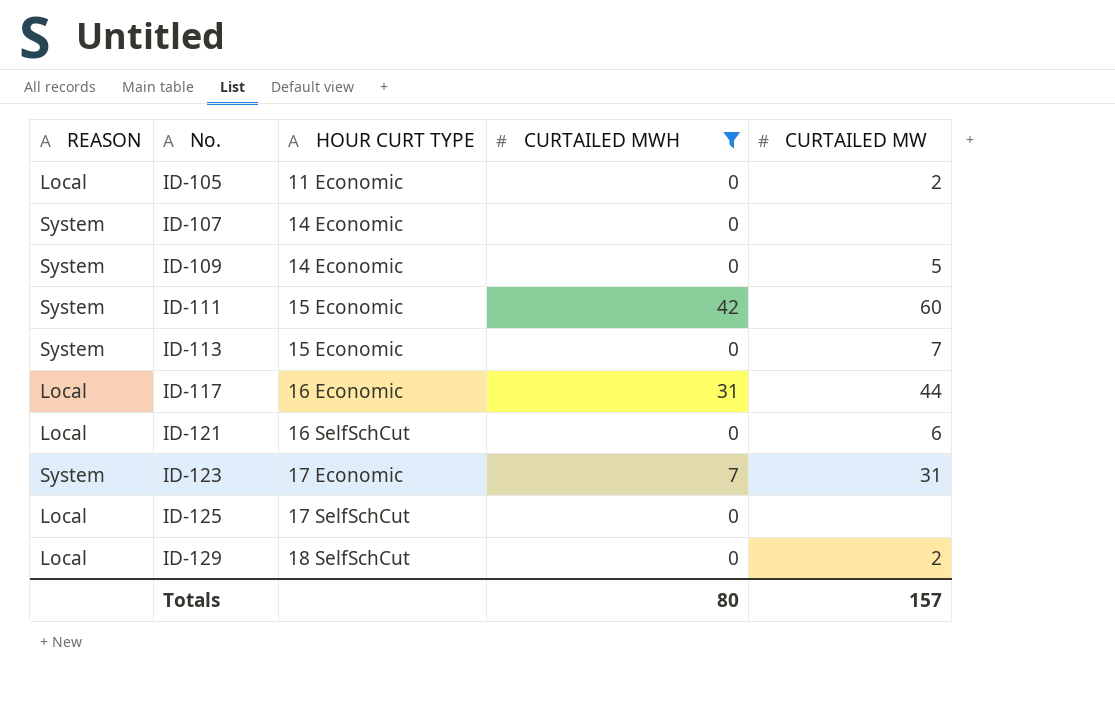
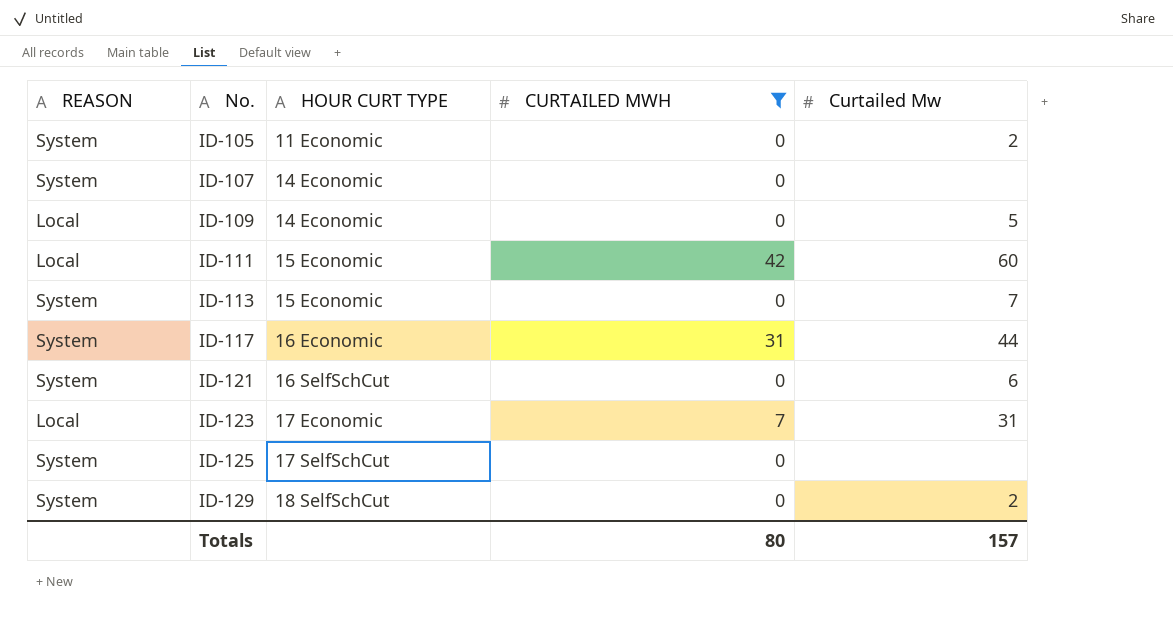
column name: CURTAILED MW -> Curtailed Mw
ID-105 | REASON: Local -> System
ID-109 | REASON: System -> Local
ID-111 | REASON: System -> Local
ID-117 | REASON: Local -> System
ID-121 | REASON: Local -> System
ID-123 | REASON: System -> Local
ID-125 | REASON: Local -> System
ID-129 | REASON: Local -> System

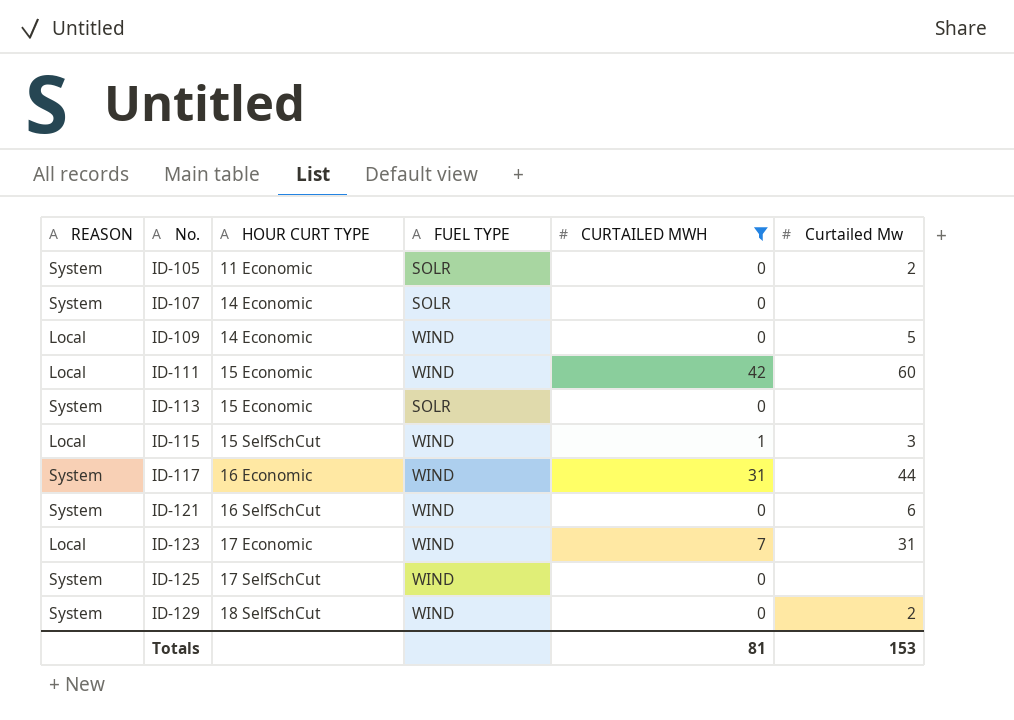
column FUEL TYPE | position: none -> 4
ID-113 | Curtailed Mw: 7 -> none
row ID-115: none -> Local | 15 SelfSchCut | WIND | 1 | 3
Totals | CURTAILED MWH: 80 -> 81
Totals | Curtailed Mw: 157 -> 153

